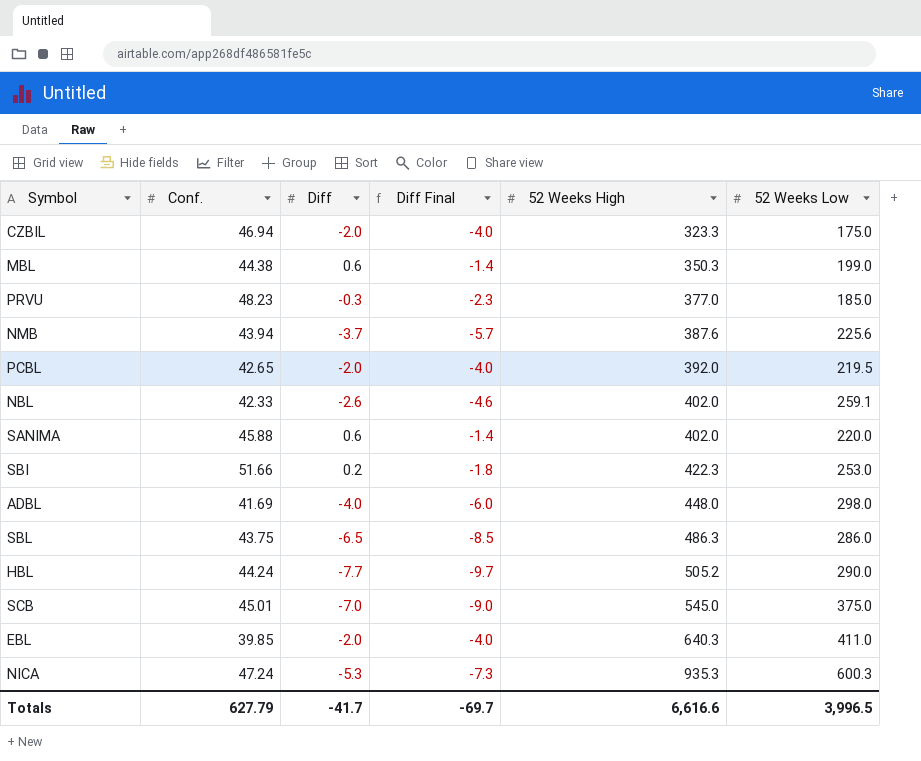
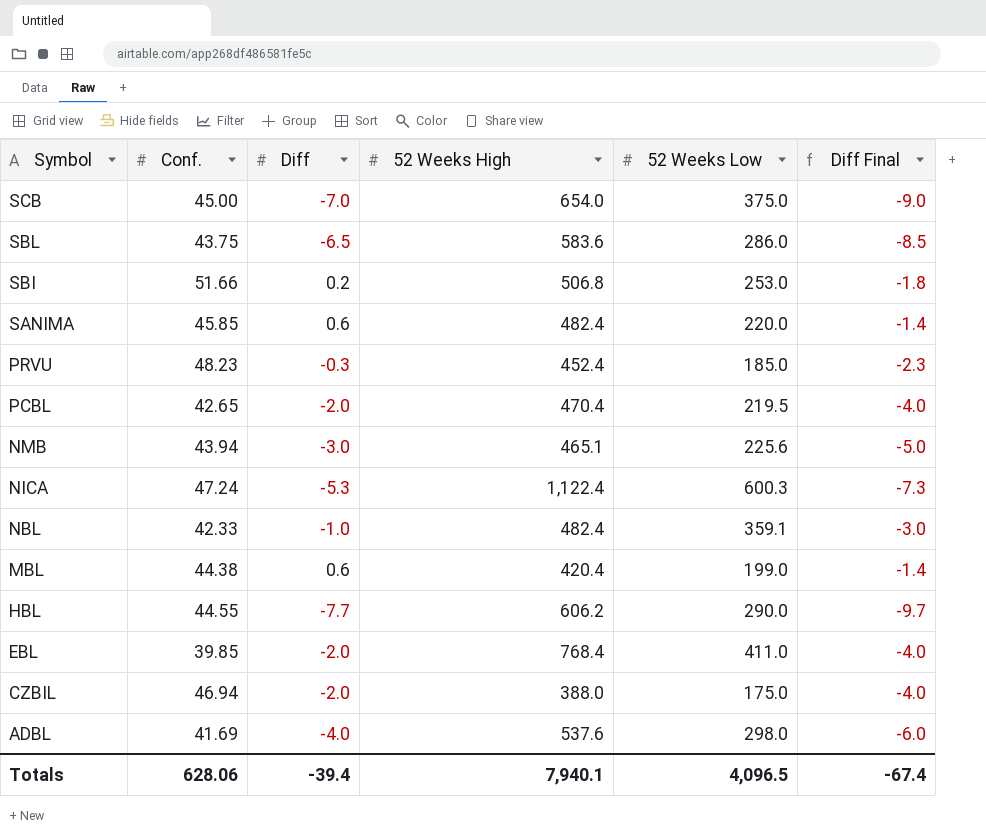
row order: 52 Weeks High ascending -> Symbol descending
column Diff Final | position: 4 -> 6
SCB | Conf.: 45.01 -> 45.00
SCB | 52 Weeks High: 545.0 -> 654.0
SBL | 52 Weeks High: 486.3 -> 583.6
SBI | 52 Weeks High: 422.3 -> 506.8
SANIMA | Conf.: 45.88 -> 45.85
SANIMA | 52 Weeks High: 402.0 -> 482.4
PRVU | 52 Weeks High: 377.0 -> 452.4
PCBL | 52 Weeks High: 392.0 -> 470.4
NMB | Diff: -3.7 -> -3.0
NMB | 52 Weeks High: 387.6 -> 465.1
NMB | Diff Final: -5.7 -> -5.0
NICA | 52 Weeks High: 935.3 -> 1,122.4
NBL | Diff: -2.6 -> -1.0
NBL | 52 Weeks High: 402.0 -> 482.4
NBL | 52 Weeks Low: 259.1 -> 359.1
NBL | Diff Final: -4.6 -> -3.0
MBL | 52 Weeks High: 350.3 -> 420.4
HBL | Conf.: 44.24 -> 44.55
HBL | 52 Weeks High: 505.2 -> 606.2
EBL | 52 Weeks High: 640.3 -> 768.4
CZBIL | 52 Weeks High: 323.3 -> 388.0
ADBL | 52 Weeks High: 448.0 -> 537.6
Totals | Conf.: 627.79 -> 628.06
Totals | Diff: -41.7 -> -39.4
Totals | 52 Weeks High: 6,616.6 -> 7,940.1
Totals | 52 Weeks Low: 3,996.5 -> 4,096.5
Totals | Diff Final: -69.7 -> -67.4

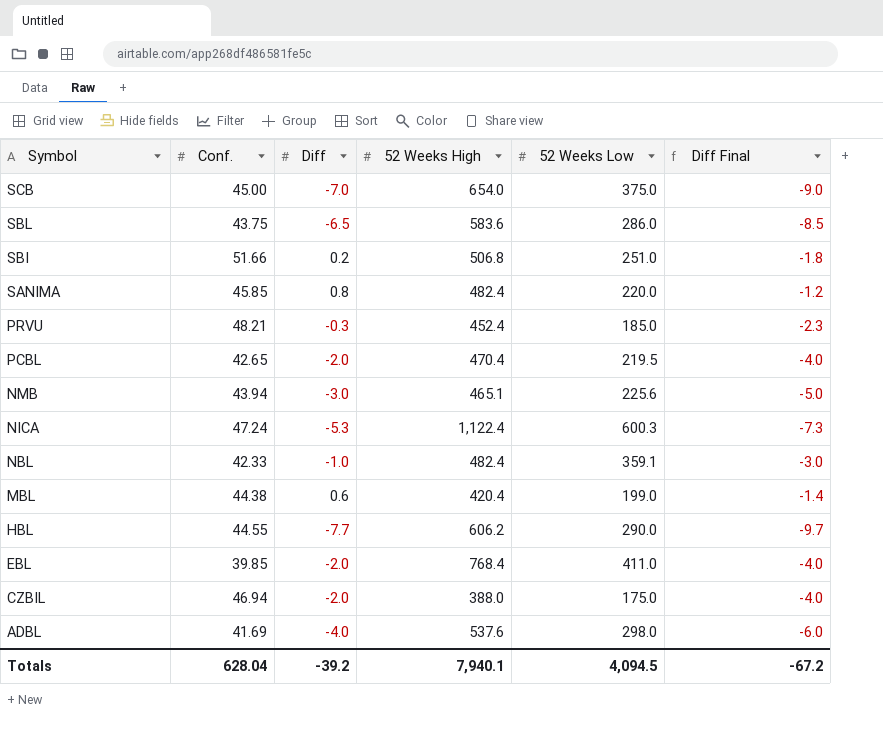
SBI | 52 Weeks Low: 253.0 -> 251.0
SANIMA | Diff: 0.6 -> 0.8
SANIMA | Diff Final: -1.4 -> -1.2
PRVU | Conf.: 48.23 -> 48.21
Totals | Conf.: 628.06 -> 628.04
Totals | Diff: -39.4 -> -39.2
Totals | 52 Weeks Low: 4,096.5 -> 4,094.5
Totals | Diff Final: -67.4 -> -67.2

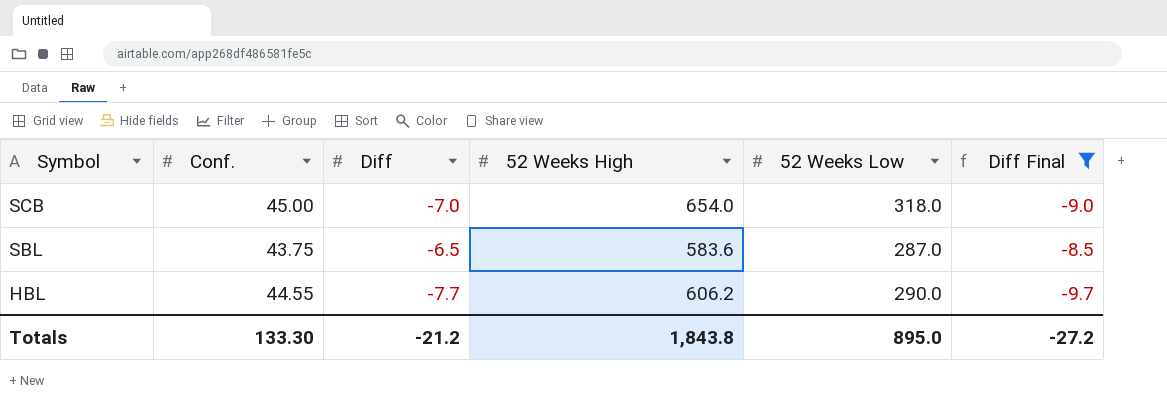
filter: none -> Diff Final <= -8.5
SCB | 52 Weeks Low: 375.0 -> 318.0
SBL | 52 Weeks Low: 286.0 -> 287.0
Totals | Conf.: 628.04 -> 133.30
Totals | Diff: -39.2 -> -21.2
Totals | 52 Weeks High: 7,940.1 -> 1,843.8
Totals | 52 Weeks Low: 4,094.5 -> 895.0
Totals | Diff Final: -67.2 -> -27.2

